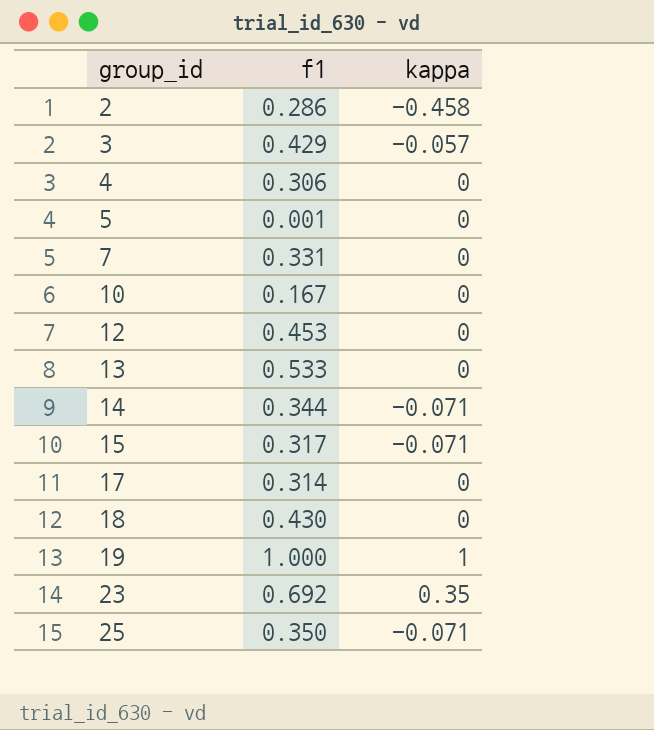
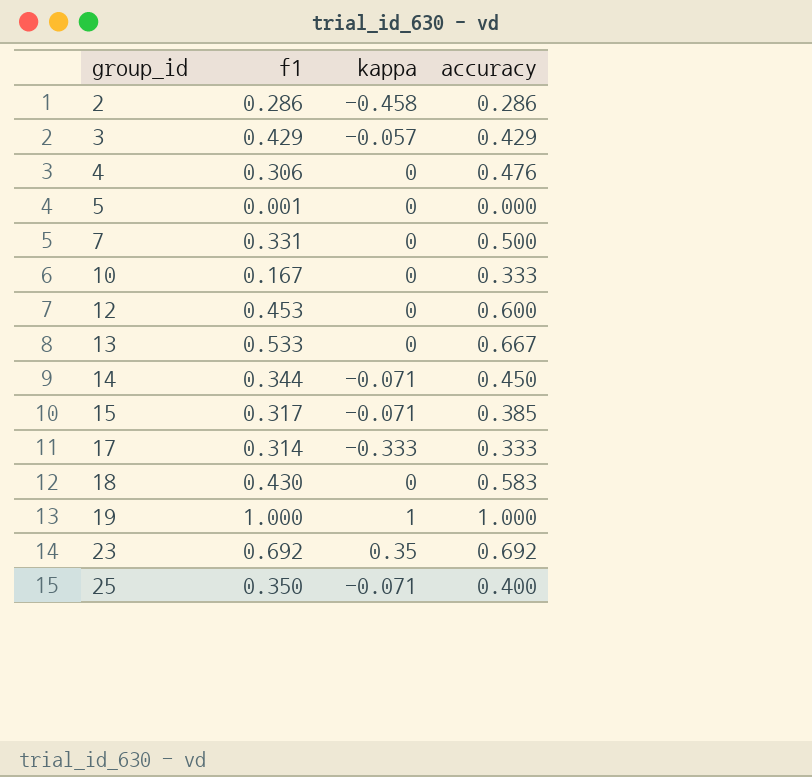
column accuracy | position: none -> 4
17 | kappa: 0 -> -0.333

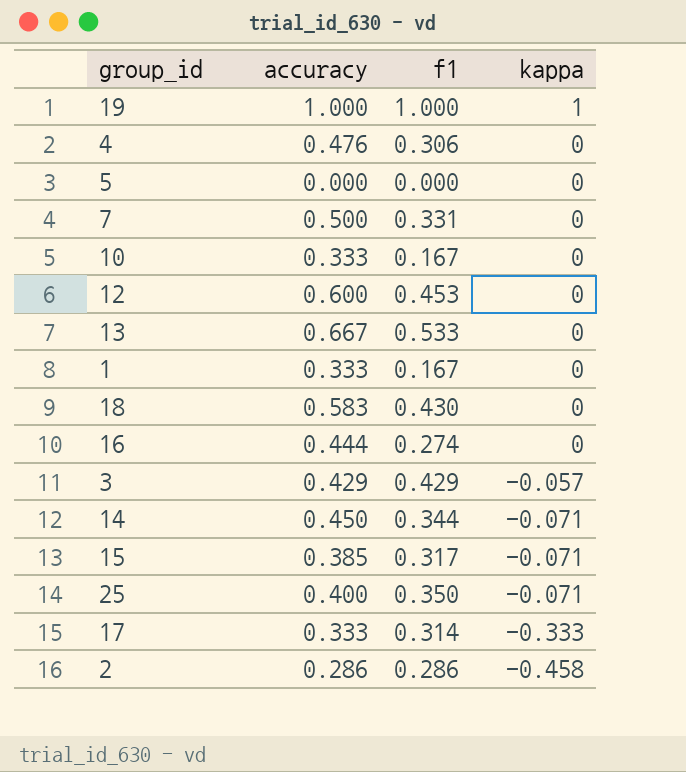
row order: group_id ascending -> kappa descending
column accuracy | position: 4 -> 2
row 23: 0.692 | 0.35 | 0.692 -> none
5 | f1: 0.001 -> 0.000
row 1: none -> 0.333 | 0.167 | 0
row 16: none -> 0.444 | 0.274 | 0

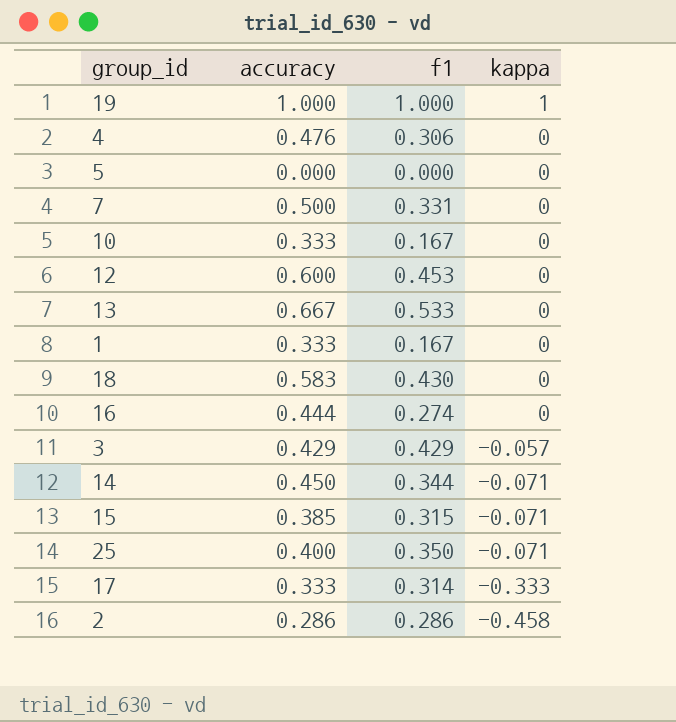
15 | f1: 0.317 -> 0.315

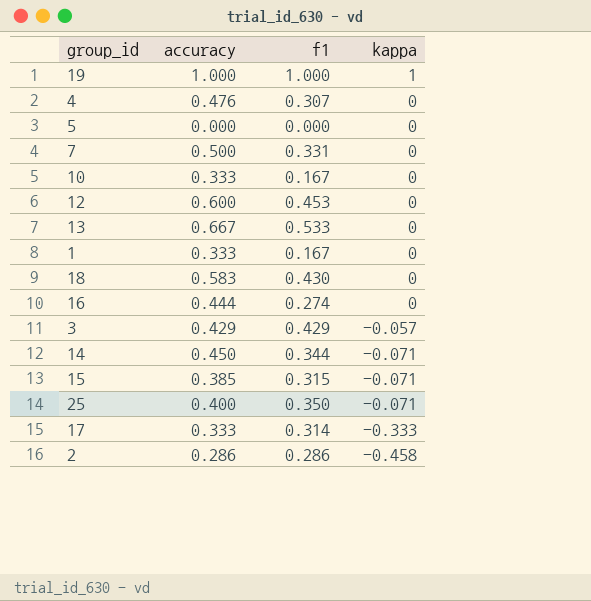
4 | f1: 0.306 -> 0.307

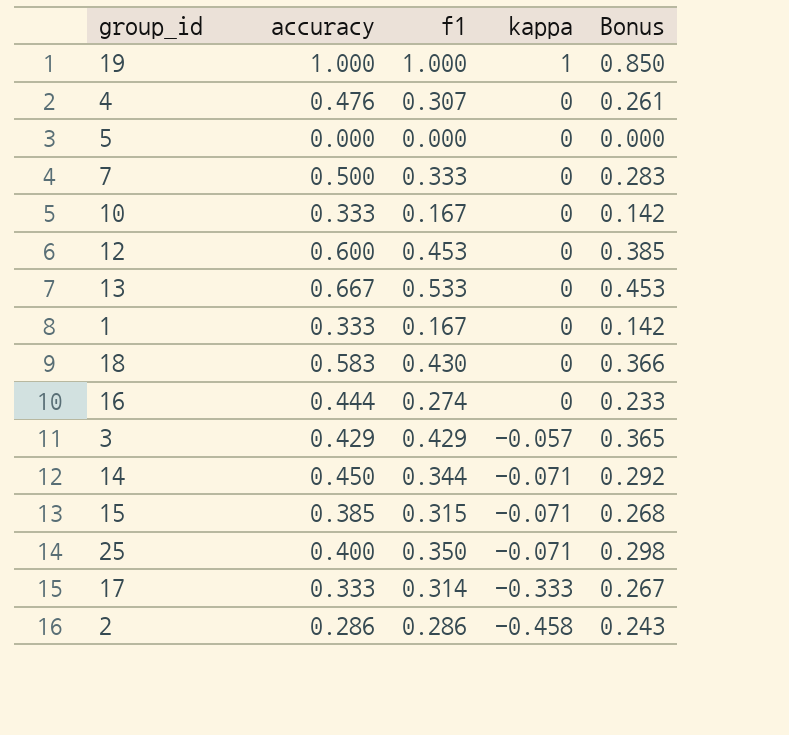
column Bonus | formula: none -> [f1] * 0.85
7 | f1: 0.331 -> 0.333

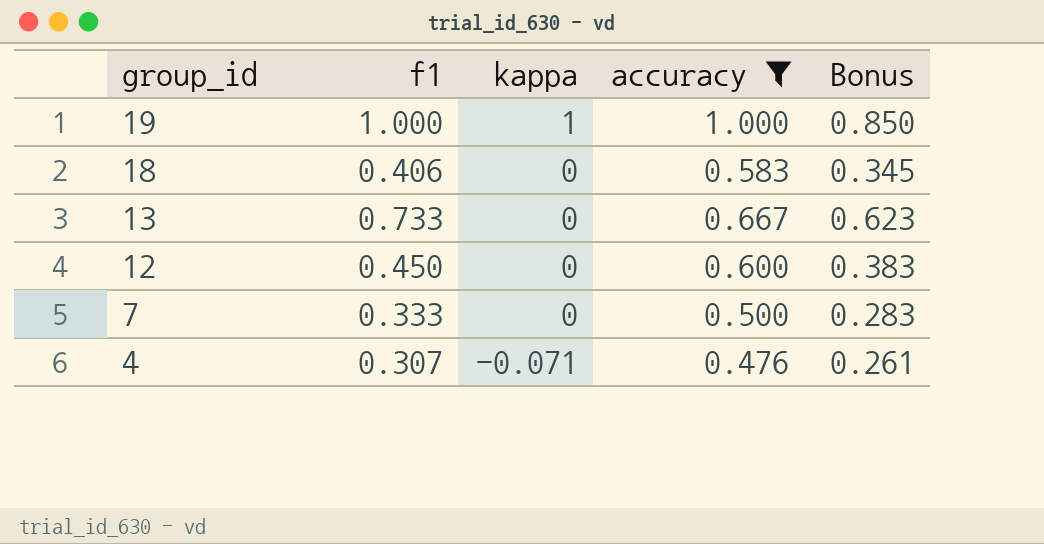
filter: none -> accuracy >= 0.476
row order: kappa descending -> group_id descending
column accuracy | position: 2 -> 4
18 | f1: 0.430 -> 0.406
18 | Bonus: 0.366 -> 0.345
13 | f1: 0.533 -> 0.733
13 | Bonus: 0.453 -> 0.623
12 | f1: 0.453 -> 0.450
12 | Bonus: 0.385 -> 0.383
4 | kappa: 0 -> -0.071

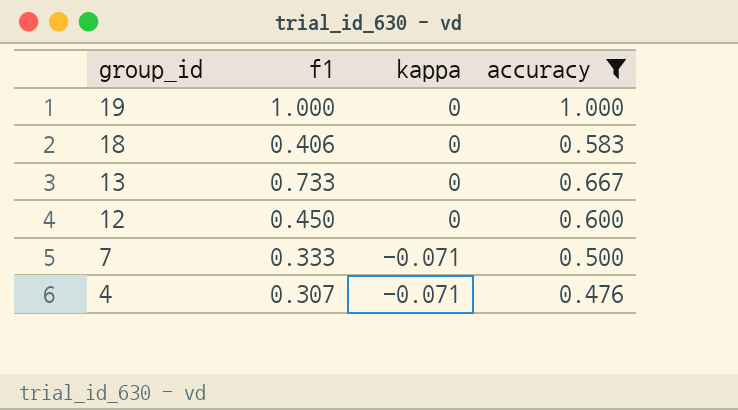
column Bonus | formula: [f1] * 0.85 -> none
19 | kappa: 1 -> 0
7 | kappa: 0 -> -0.071

